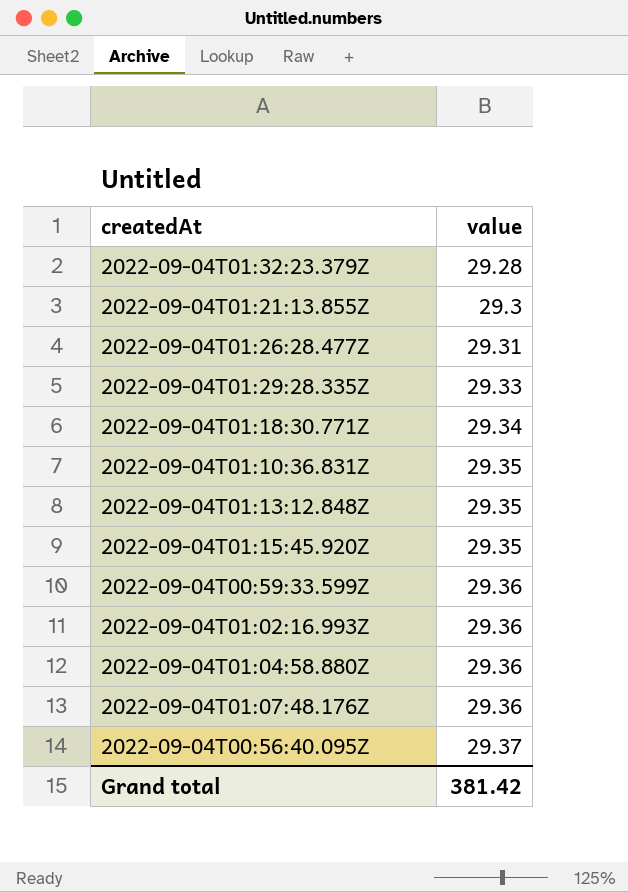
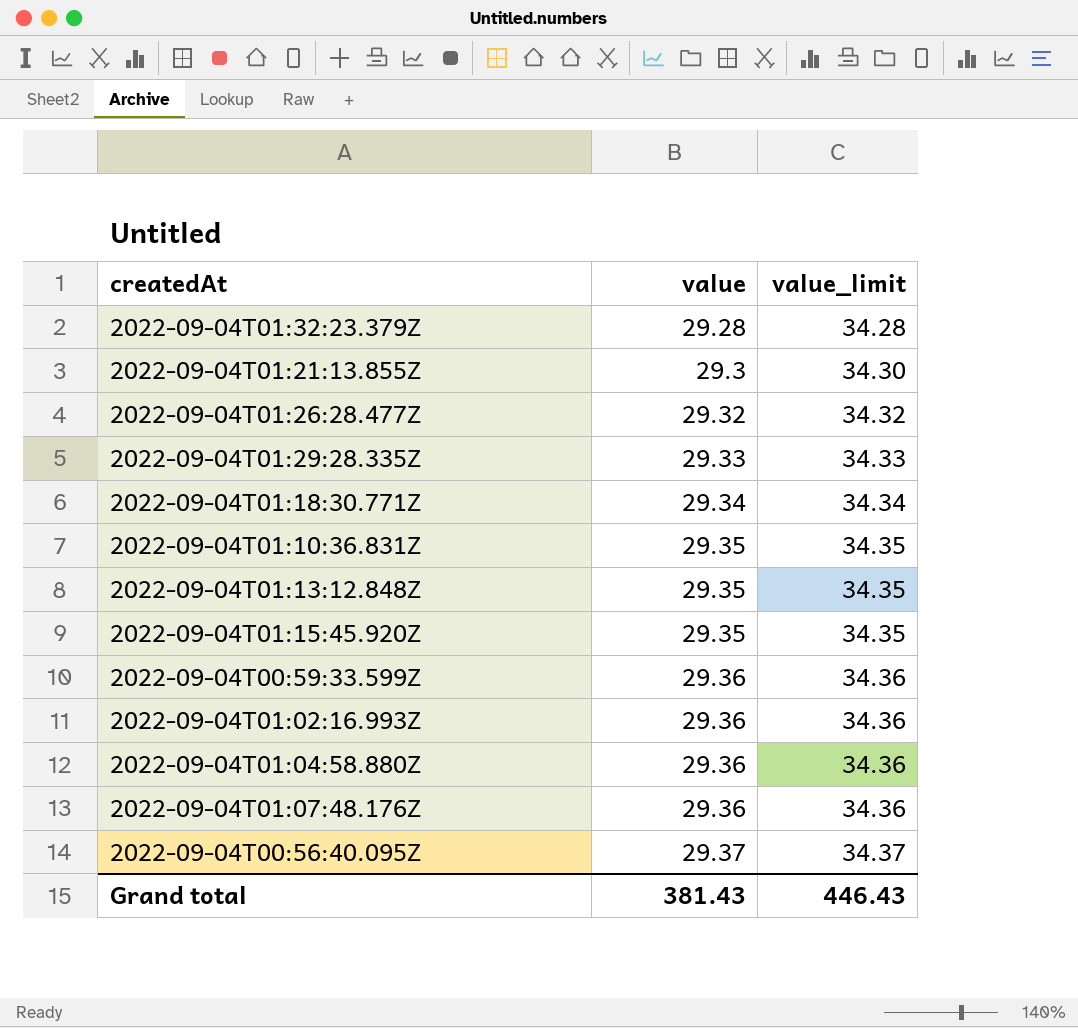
column value_limit | formula: none -> [value] + 5
2022-09-04T01:26:28.477Z | value: 29.31 -> 29.32
Grand total | value: 381.42 -> 381.43

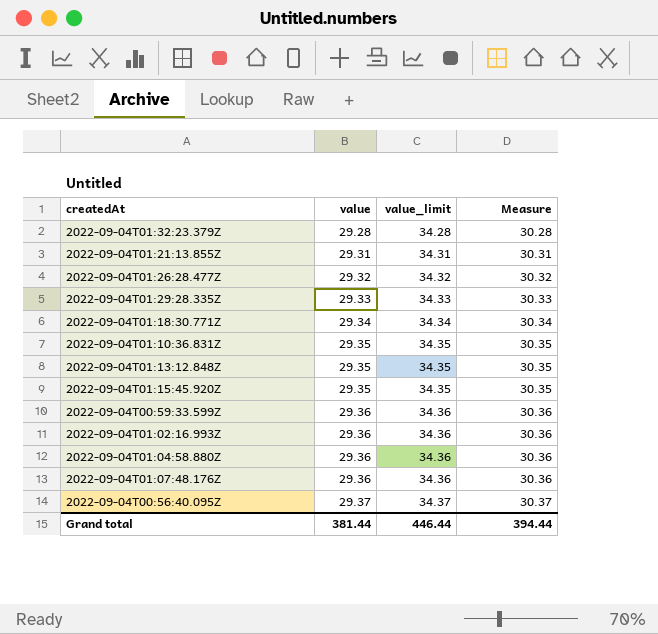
column Measure | formula: none -> [value] + 1
2022-09-04T01:21:13.855Z | value: 29.3 -> 29.31
2022-09-04T01:21:13.855Z | value_limit: 34.30 -> 34.31
Grand total | value: 381.43 -> 381.44
Grand total | value_limit: 446.43 -> 446.44

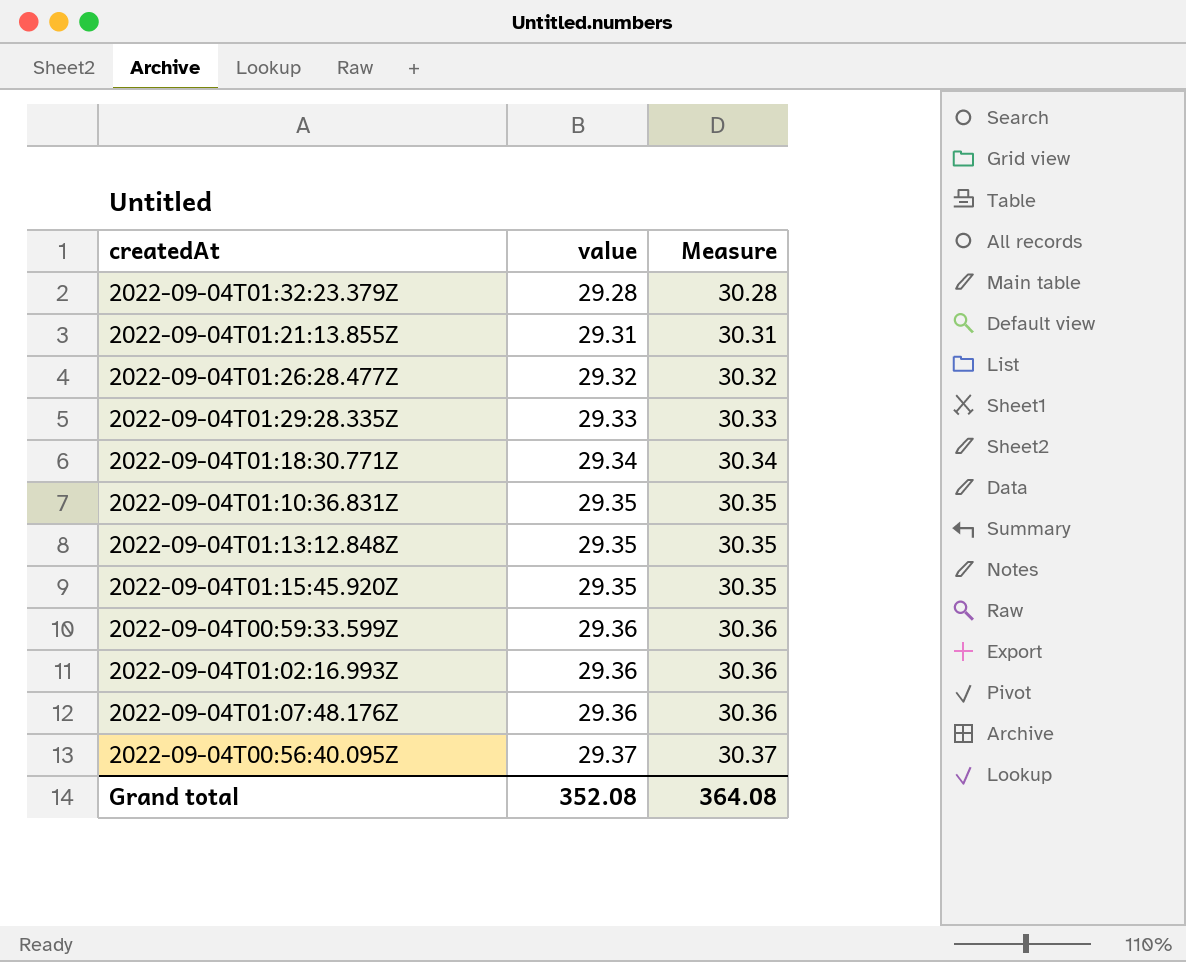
column value_limit | formula: [value] + 5 -> none
row 2022-09-04T01:04:58.880Z: 29.36 | 34.36 | 30.36 -> none
Grand total | value: 381.44 -> 352.08
Grand total | Measure: 394.44 -> 364.08

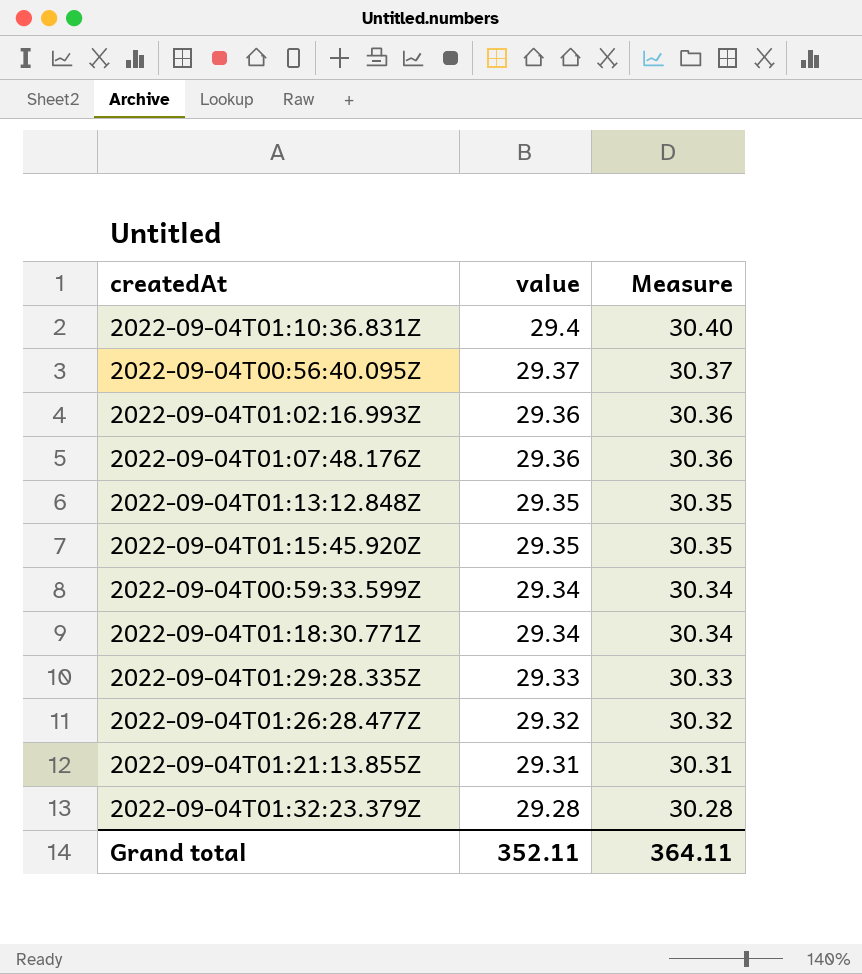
row order: value ascending -> value descending
2022-09-04T01:10:36.831Z | value: 29.35 -> 29.4
2022-09-04T01:10:36.831Z | Measure: 30.35 -> 30.40
2022-09-04T00:59:33.599Z | value: 29.36 -> 29.34
2022-09-04T00:59:33.599Z | Measure: 30.36 -> 30.34
Grand total | value: 352.08 -> 352.11
Grand total | Measure: 364.08 -> 364.11

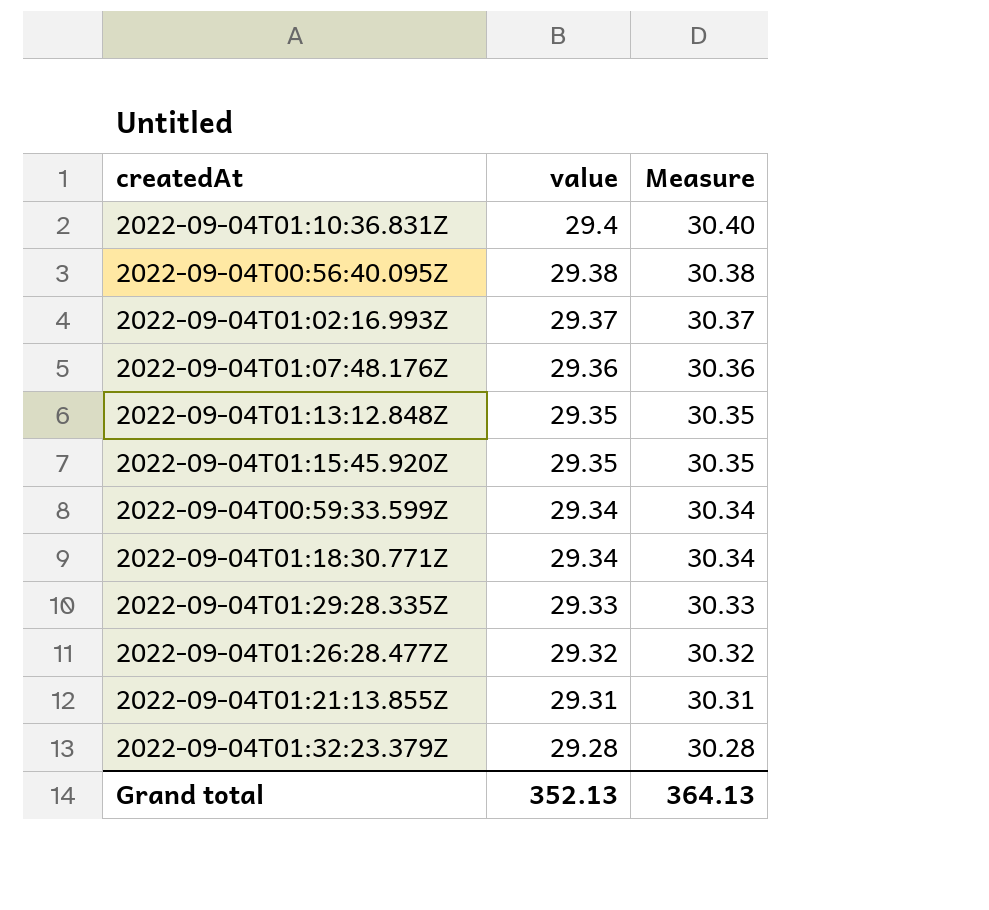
2022-09-04T00:56:40.095Z | value: 29.37 -> 29.38
2022-09-04T00:56:40.095Z | Measure: 30.37 -> 30.38
2022-09-04T01:02:16.993Z | value: 29.36 -> 29.37
2022-09-04T01:02:16.993Z | Measure: 30.36 -> 30.37
Grand total | value: 352.11 -> 352.13
Grand total | Measure: 364.11 -> 364.13

